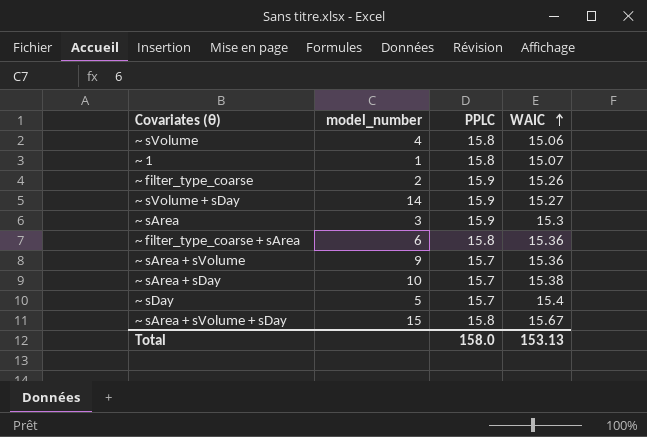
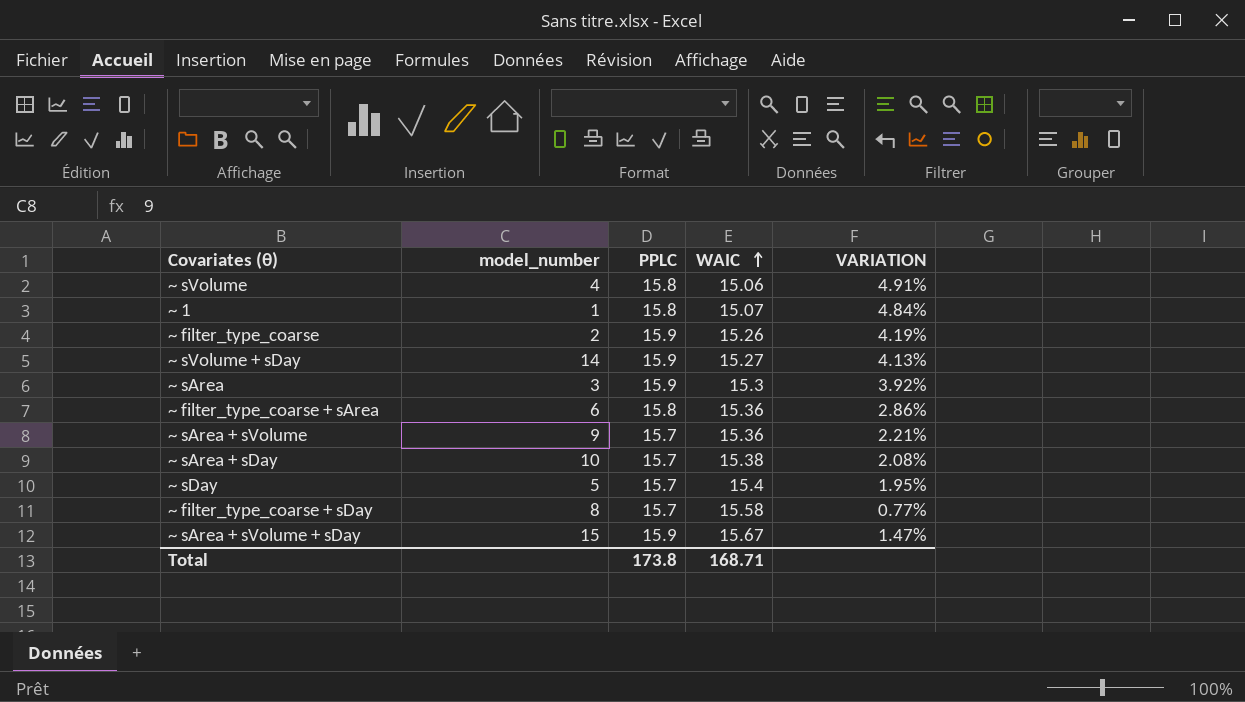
column VARIATION | formula: none -> ([PPLC] - [WAIC]) / [WAIC]
row ~ filter_type_coarse + sDay: none -> 8 | 15.7 | 15.58 | 0.77%
~ sArea + sVolume + sDay | PPLC: 15.8 -> 15.9
Total | PPLC: 158.0 -> 173.8
Total | WAIC: 153.13 -> 168.71

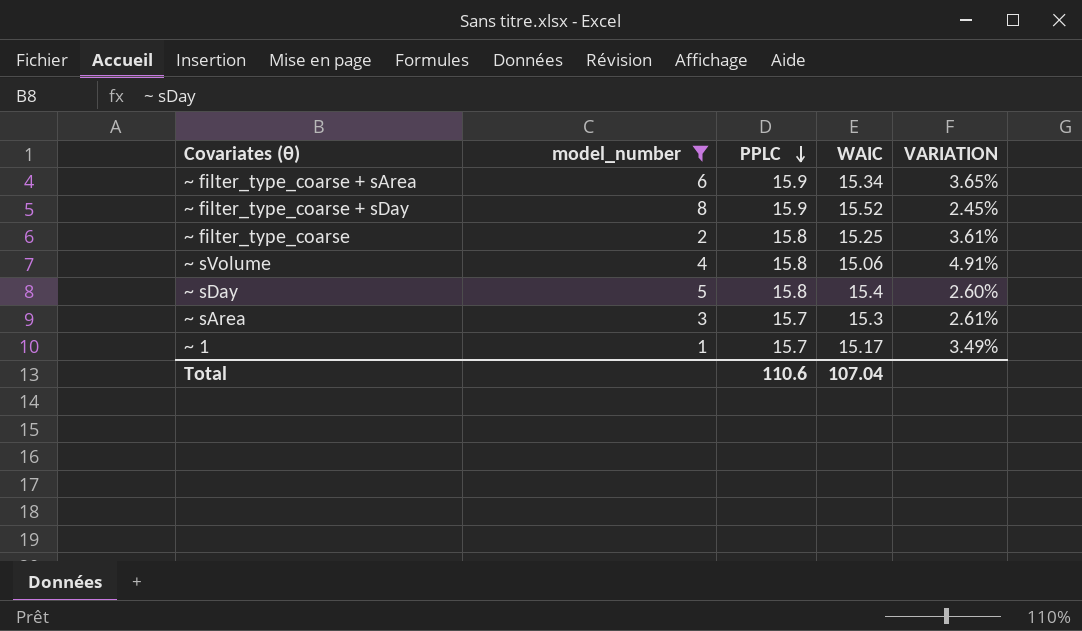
filter: none -> model_number <= 8
row order: WAIC ascending -> PPLC descending
~ filter_type_coarse + sArea | PPLC: 15.8 -> 15.9
~ filter_type_coarse + sArea | WAIC: 15.36 -> 15.34
~ filter_type_coarse + sArea | VARIATION: 2.86% -> 3.65%
~ filter_type_coarse + sDay | PPLC: 15.7 -> 15.9
~ filter_type_coarse + sDay | WAIC: 15.58 -> 15.52
~ filter_type_coarse + sDay | VARIATION: 0.77% -> 2.45%
~ filter_type_coarse | PPLC: 15.9 -> 15.8
~ filter_type_coarse | WAIC: 15.26 -> 15.25
~ filter_type_coarse | VARIATION: 4.19% -> 3.61%
~ sDay | PPLC: 15.7 -> 15.8
~ sDay | VARIATION: 1.95% -> 2.60%
~ sArea | PPLC: 15.9 -> 15.7
~ sArea | VARIATION: 3.92% -> 2.61%
~ 1 | PPLC: 15.8 -> 15.7
~ 1 | WAIC: 15.07 -> 15.17
~ 1 | VARIATION: 4.84% -> 3.49%
Total | PPLC: 173.8 -> 110.6
Total | WAIC: 168.71 -> 107.04

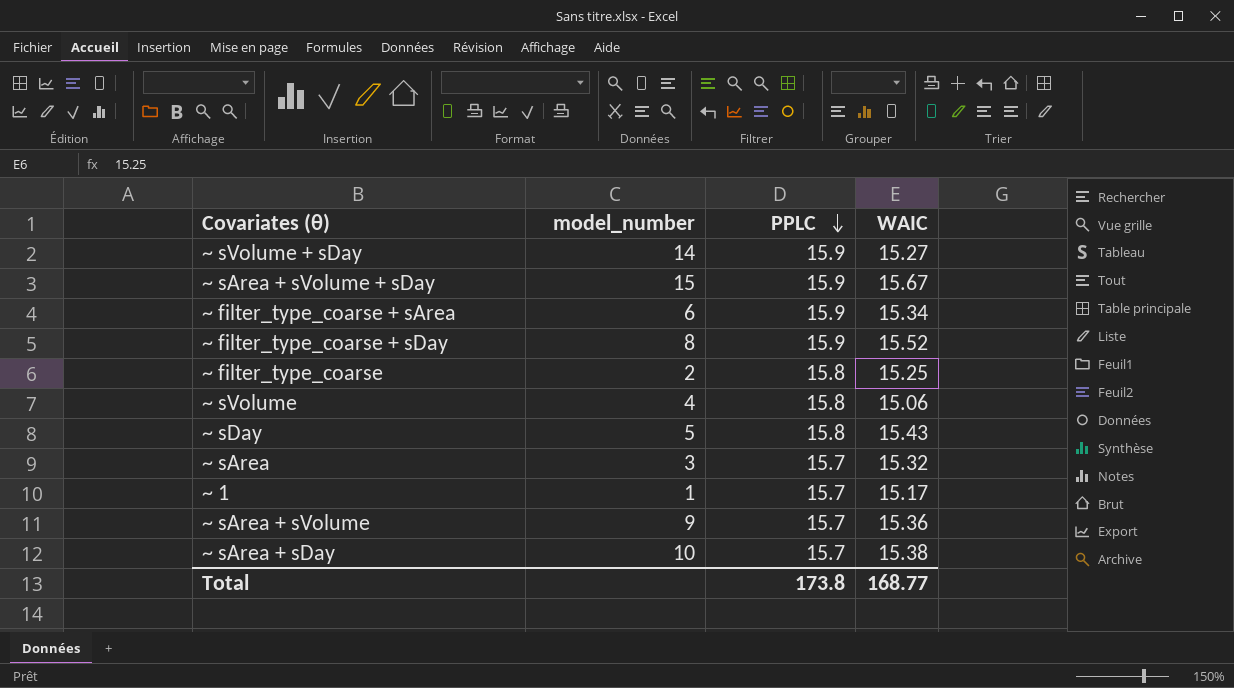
filter: model_number <= 8 -> none
column VARIATION | formula: ([PPLC] - [WAIC]) / [WAIC] -> none
~ sDay | WAIC: 15.4 -> 15.43
~ sArea | WAIC: 15.3 -> 15.32
Total | PPLC: 110.6 -> 173.8
Total | WAIC: 107.04 -> 168.77

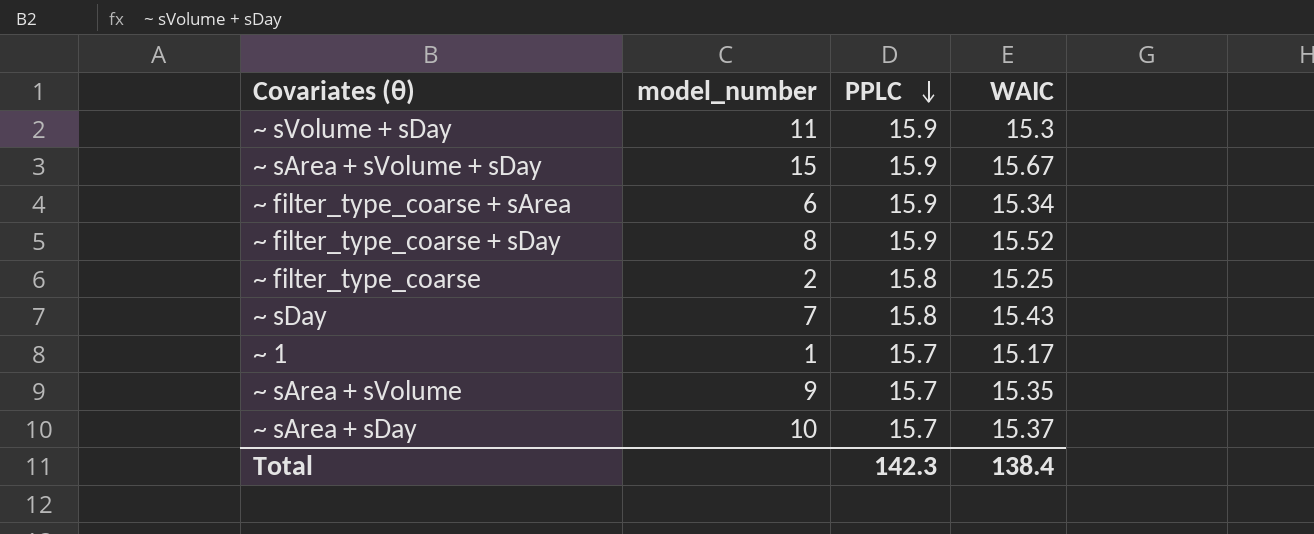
row ~ sVolume: 4 | 15.8 | 15.06 -> none
row ~ sArea: 3 | 15.7 | 15.32 -> none
~ sVolume + sDay | model_number: 14 -> 11
~ sVolume + sDay | WAIC: 15.27 -> 15.3
~ sDay | model_number: 5 -> 7
~ sArea + sVolume | WAIC: 15.36 -> 15.35
~ sArea + sDay | WAIC: 15.38 -> 15.37
Total | PPLC: 173.8 -> 142.3
Total | WAIC: 168.77 -> 138.4

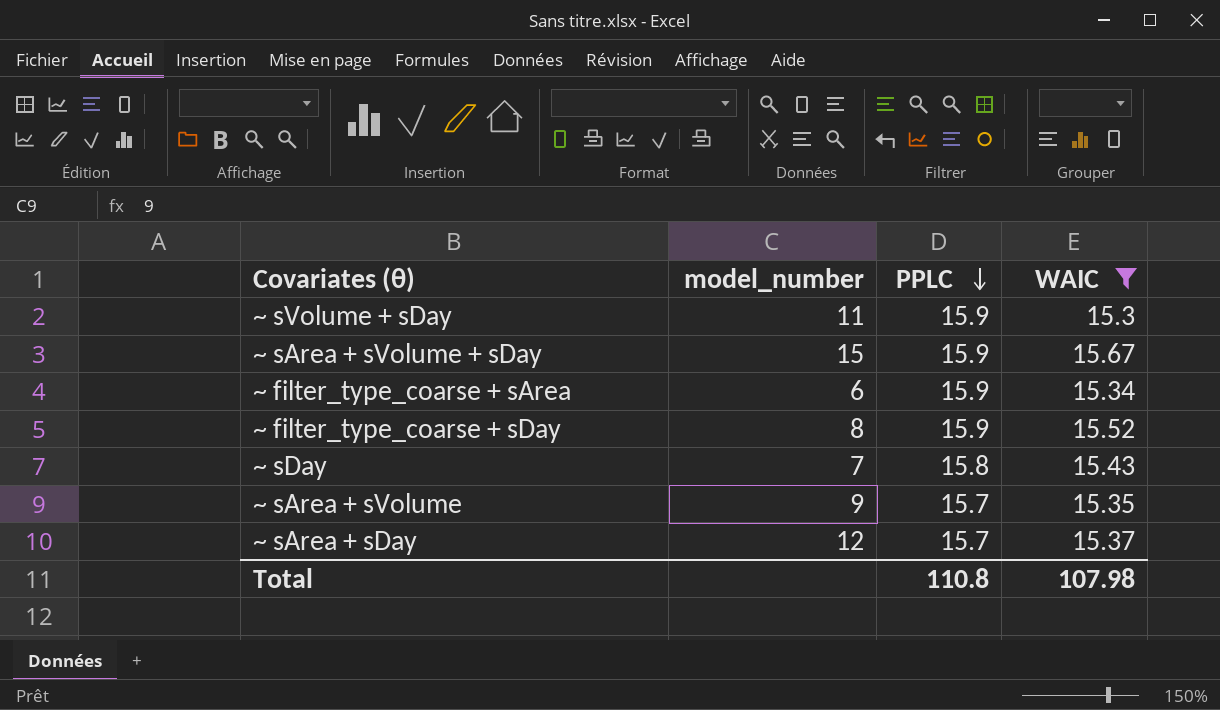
filter: none -> WAIC >= 15.3
~ sArea + sDay | model_number: 10 -> 12
Total | PPLC: 142.3 -> 110.8
Total | WAIC: 138.4 -> 107.98

